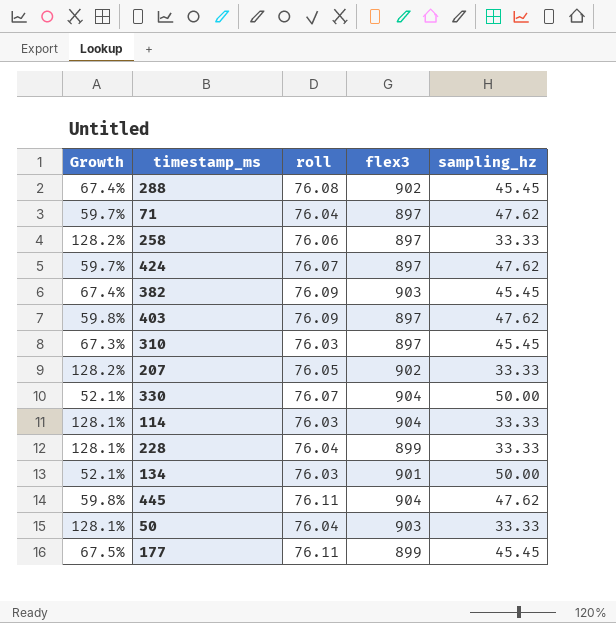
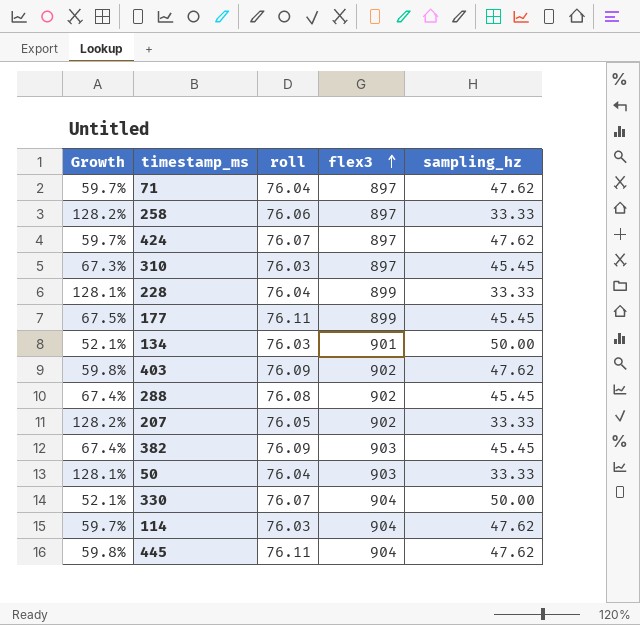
row order: none -> flex3 ascending
403 | flex3: 897 -> 902
114 | Growth: 128.1% -> 59.7%
114 | sampling_hz: 33.33 -> 47.62

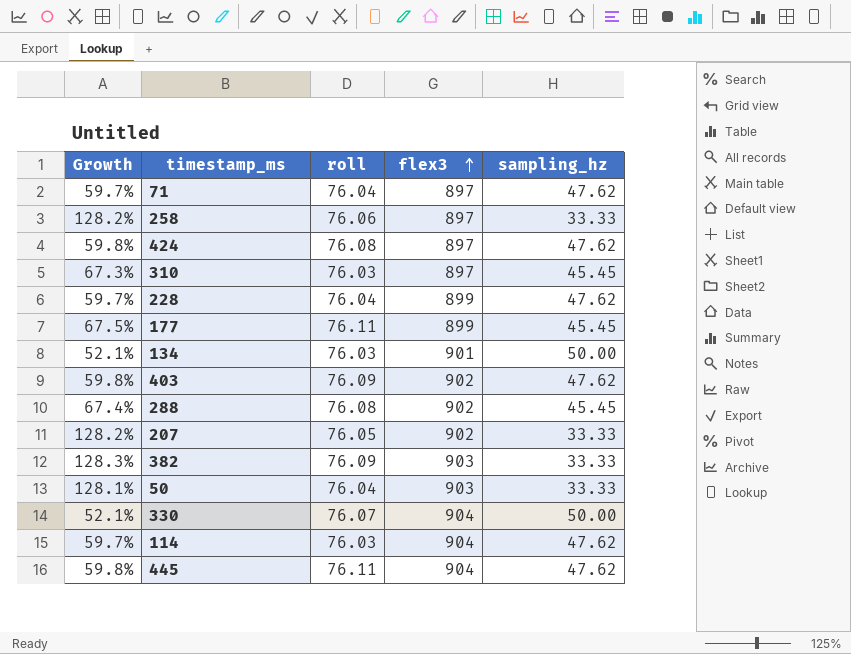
424 | Growth: 59.7% -> 59.8%
424 | roll: 76.07 -> 76.08
228 | Growth: 128.1% -> 59.7%
228 | sampling_hz: 33.33 -> 47.62
382 | Growth: 67.4% -> 128.3%
382 | sampling_hz: 45.45 -> 33.33

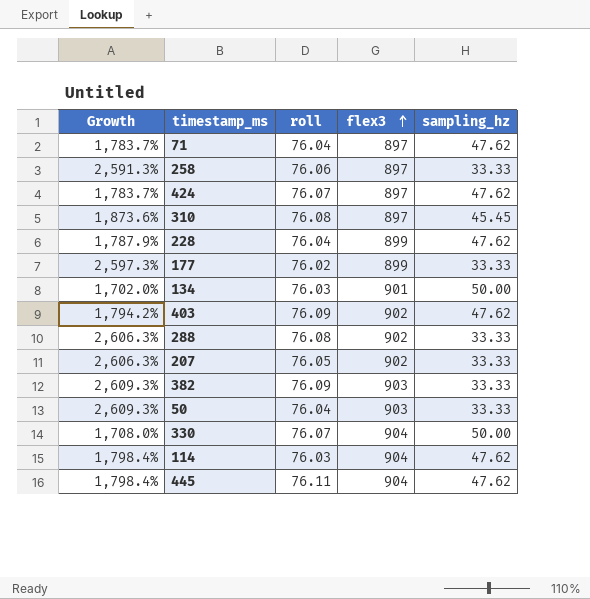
column Growth | formula: ([roll] - [sampling_hz]) / [sampling_hz] -> ([flex3] - [sampling_hz]) / [sampling_hz]
424 | roll: 76.08 -> 76.07
310 | roll: 76.03 -> 76.08
177 | roll: 76.11 -> 76.02
177 | sampling_hz: 45.45 -> 33.33
288 | sampling_hz: 45.45 -> 33.33

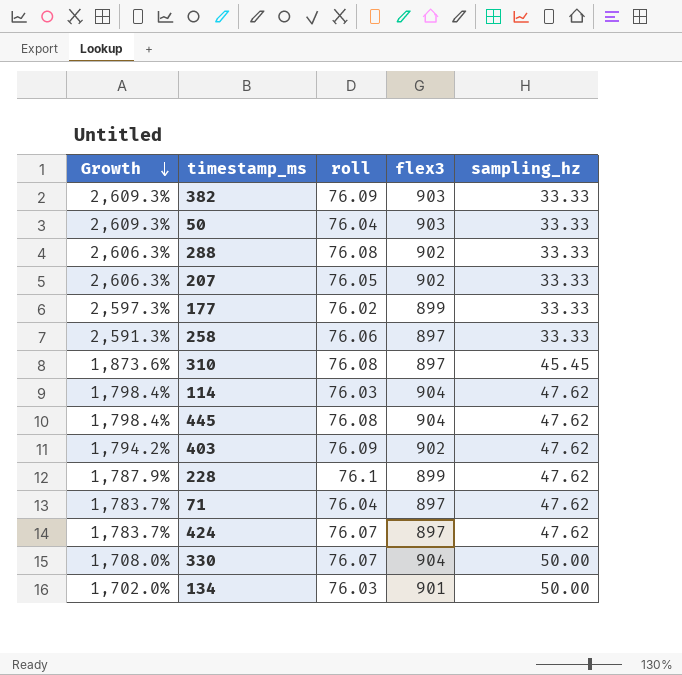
row order: flex3 ascending -> Growth descending
445 | roll: 76.11 -> 76.08
228 | roll: 76.04 -> 76.1

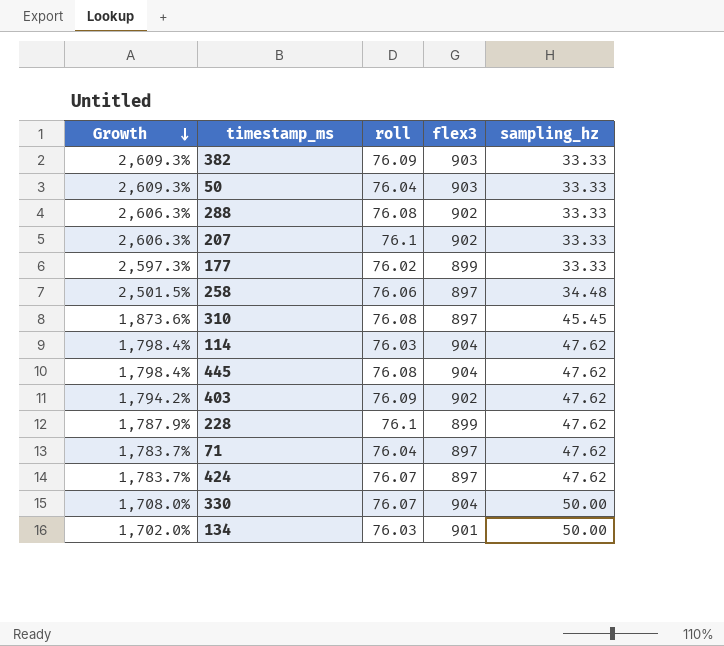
207 | roll: 76.05 -> 76.1
258 | Growth: 2,591.3% -> 2,501.5%
258 | sampling_hz: 33.33 -> 34.48

